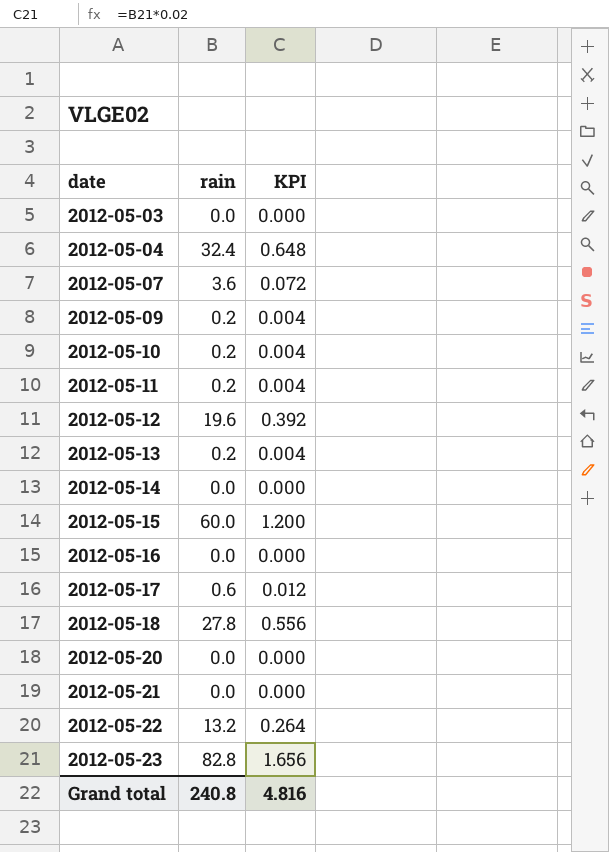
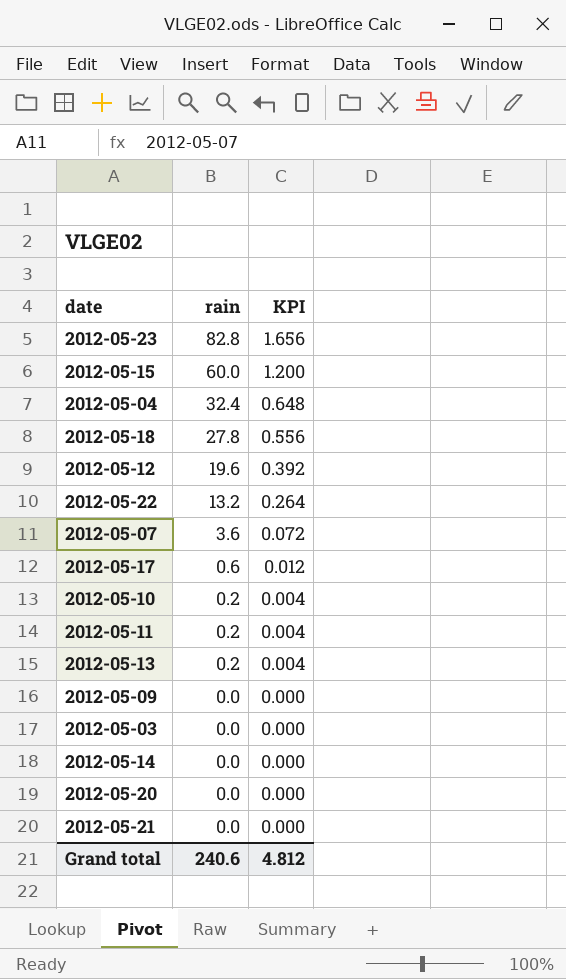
row order: date ascending -> rain descending
row 2012-05-16: 0.0 | 0.000 -> none
2012-05-09 | rain: 0.2 -> 0.0
2012-05-09 | KPI: 0.004 -> 0.000
Grand total | rain: 240.8 -> 240.6
Grand total | KPI: 4.816 -> 4.812

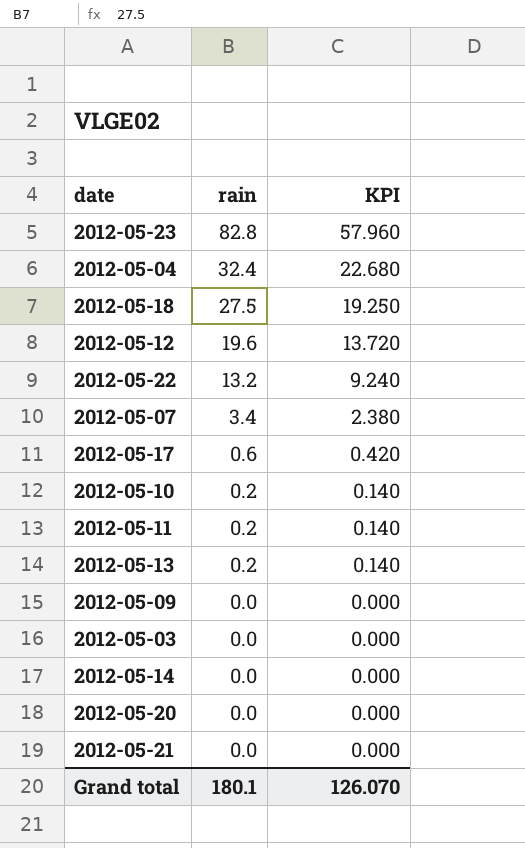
column KPI | formula: [rain] * 0.02 -> [rain] * 0.7
row 2012-05-15: 60.0 | 1.200 -> none
2012-05-18 | rain: 27.8 -> 27.5
2012-05-07 | rain: 3.6 -> 3.4
Grand total | rain: 240.6 -> 180.1
Grand total | KPI: 4.812 -> 126.070

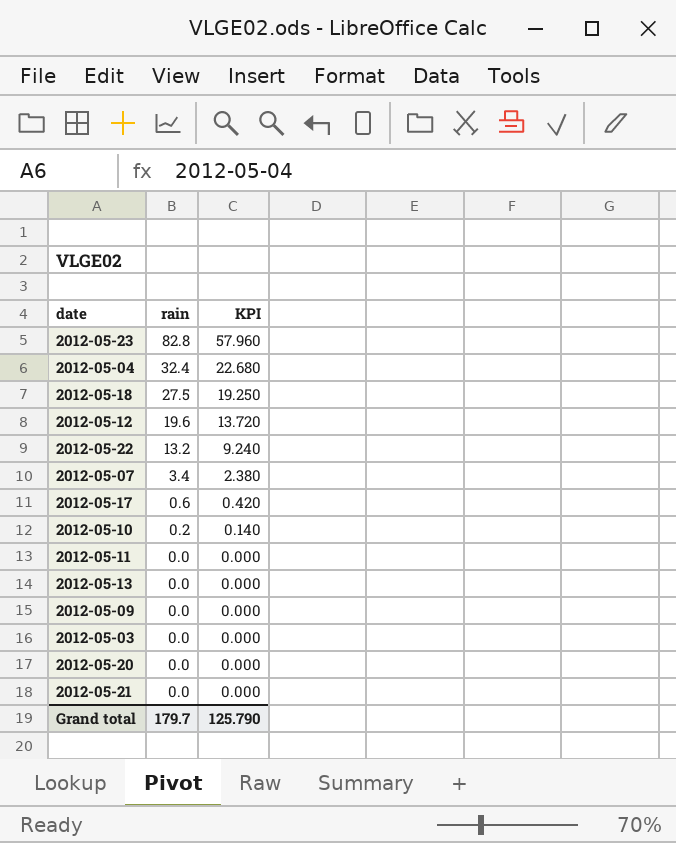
row 2012-05-14: 0.0 | 0.000 -> none
2012-05-11 | rain: 0.2 -> 0.0
2012-05-11 | KPI: 0.140 -> 0.000
2012-05-13 | rain: 0.2 -> 0.0
2012-05-13 | KPI: 0.140 -> 0.000
Grand total | rain: 180.1 -> 179.7
Grand total | KPI: 126.070 -> 125.790

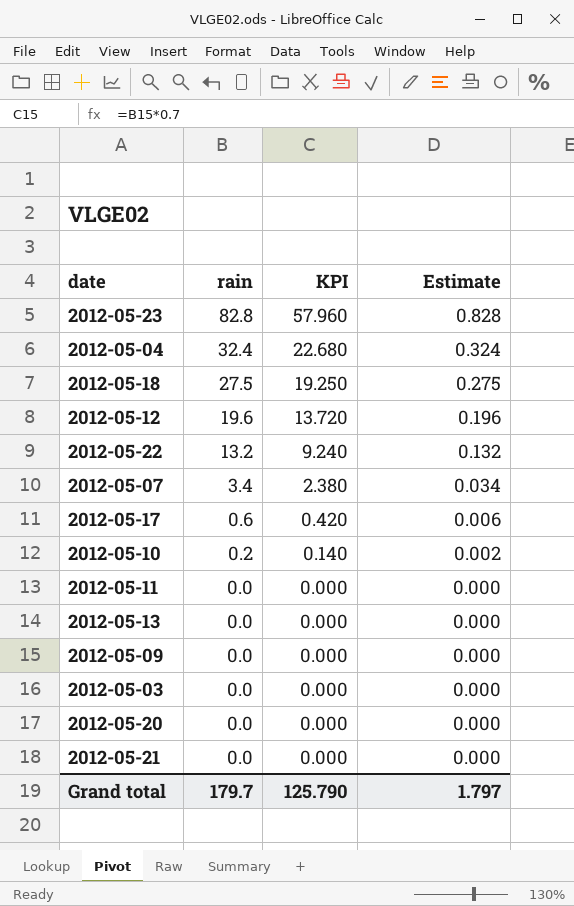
column Estimate | formula: none -> [rain] * 0.01

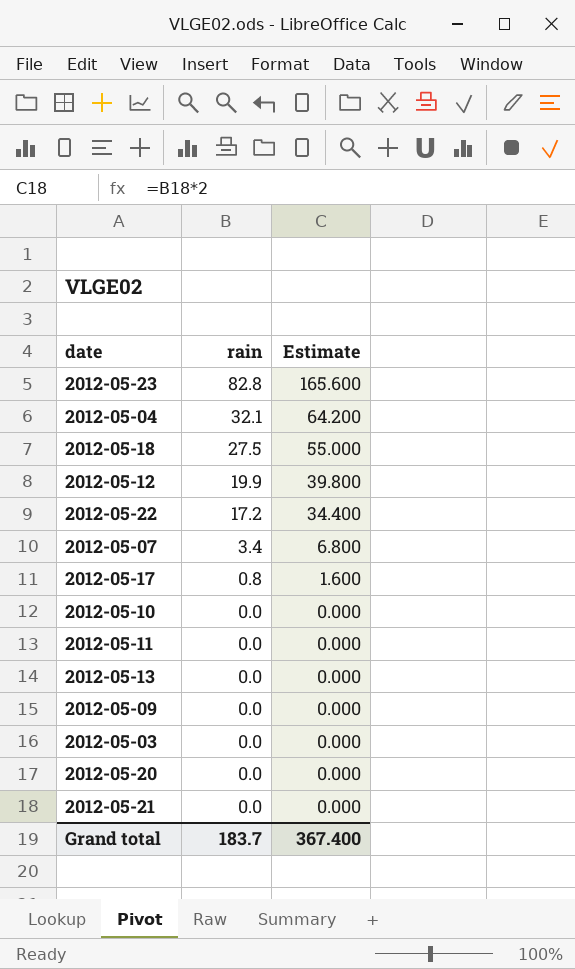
column KPI | formula: [rain] * 0.7 -> none
column Estimate | formula: [rain] * 0.01 -> [rain] * 2
2012-05-04 | rain: 32.4 -> 32.1
2012-05-12 | rain: 19.6 -> 19.9
2012-05-22 | rain: 13.2 -> 17.2
2012-05-17 | rain: 0.6 -> 0.8
2012-05-10 | rain: 0.2 -> 0.0
Grand total | rain: 179.7 -> 183.7
Grand total | Estimate: 1.797 -> 367.400

